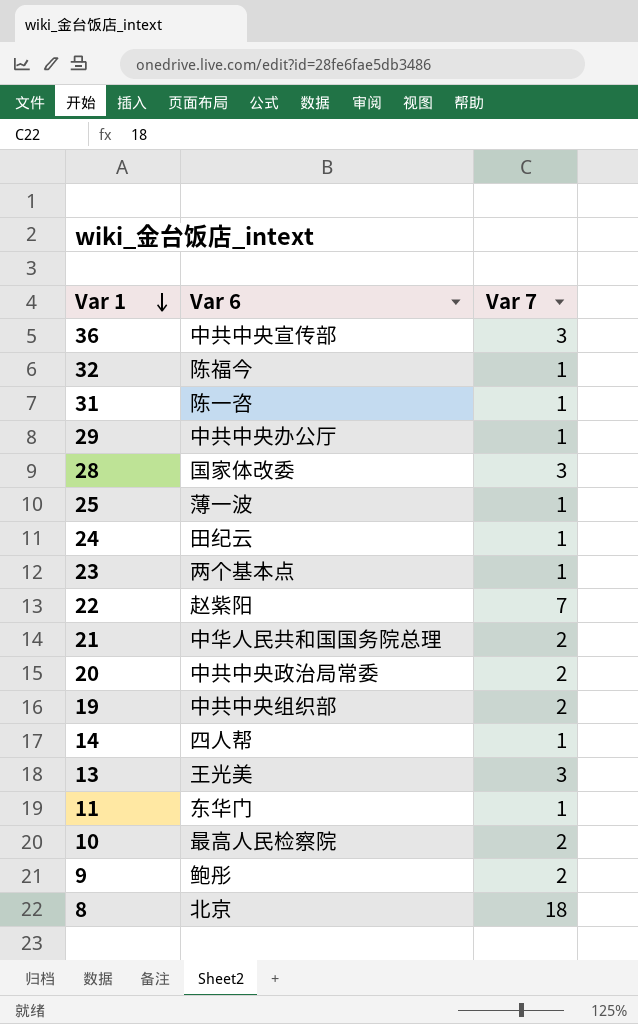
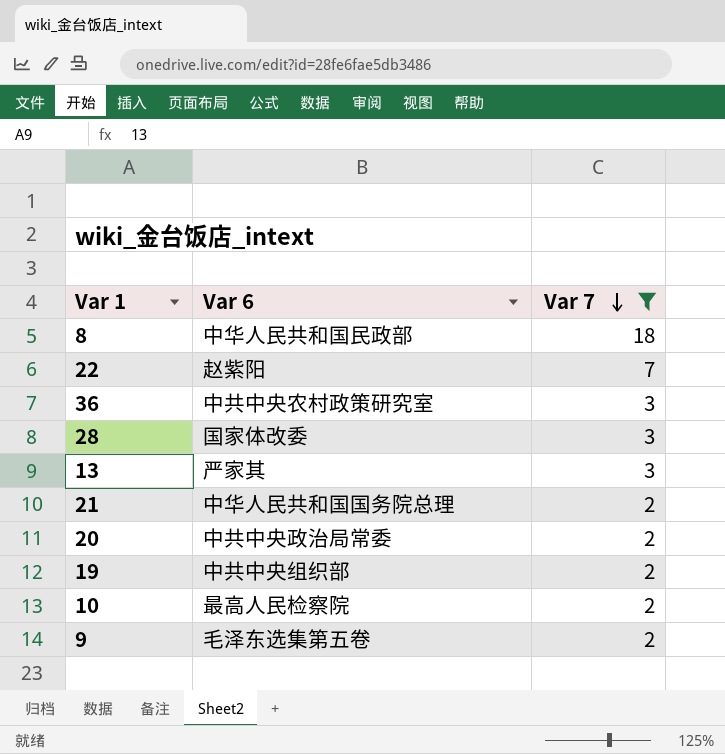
filter: none -> Var 7 != 1
row order: Var 1 descending -> Var 7 descending
8 | Var 6: 北京 -> 中华人民共和国民政部
36 | Var 6: 中共中央宣传部 -> 中共中央农村政策研究室
13 | Var 6: 王光美 -> 严家其
9 | Var 6: 鲍彤 -> 毛泽东选集第五卷

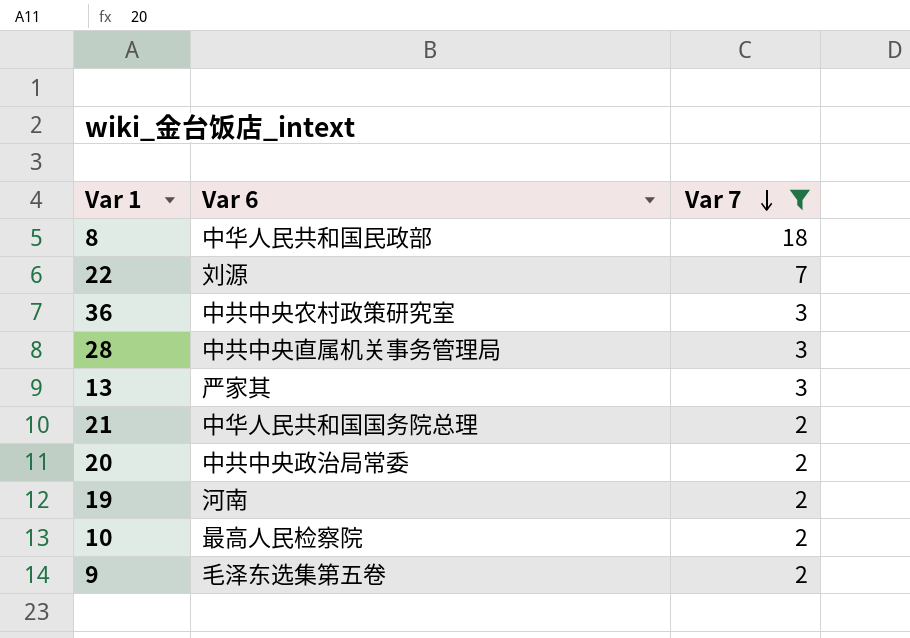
22 | Var 6: 赵紫阳 -> 刘源
28 | Var 6: 国家体改委 -> 中共中央直属机关事务管理局
19 | Var 6: 中共中央组织部 -> 河南

